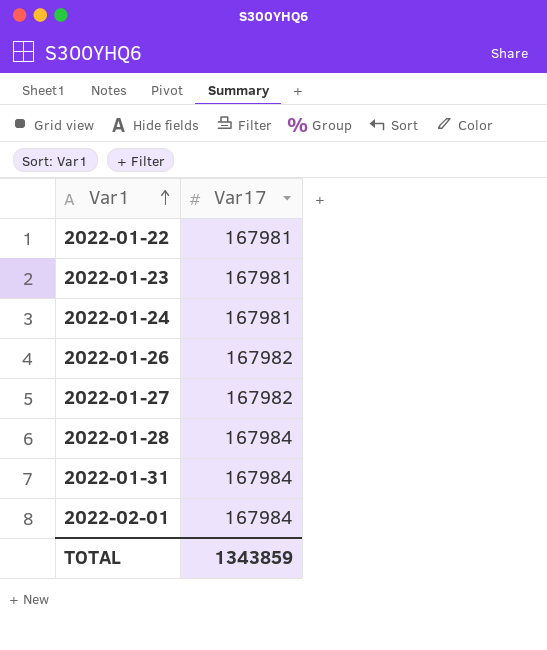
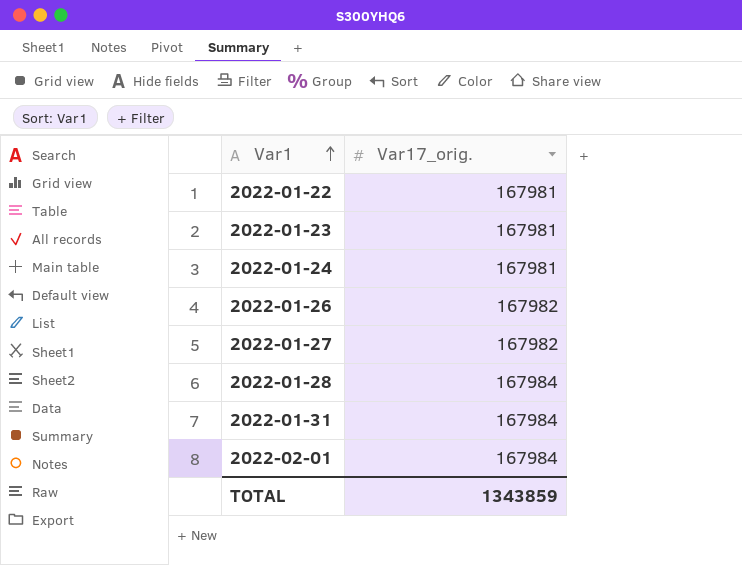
column name: Var17 -> Var17_orig.

